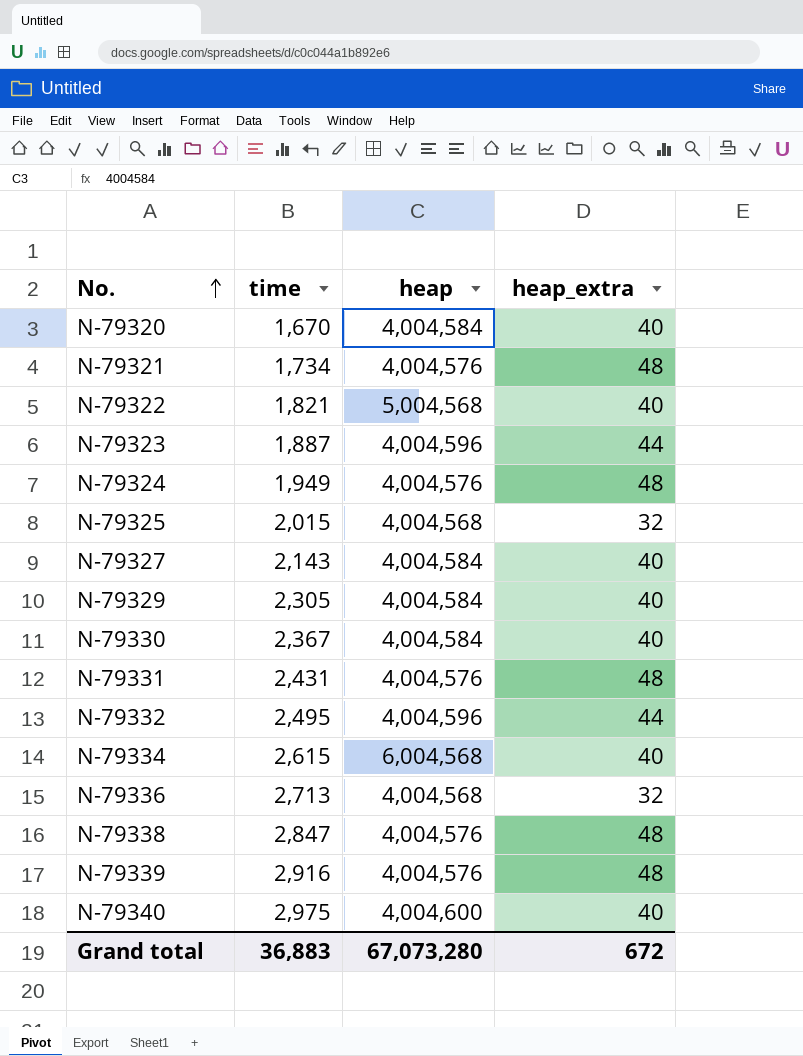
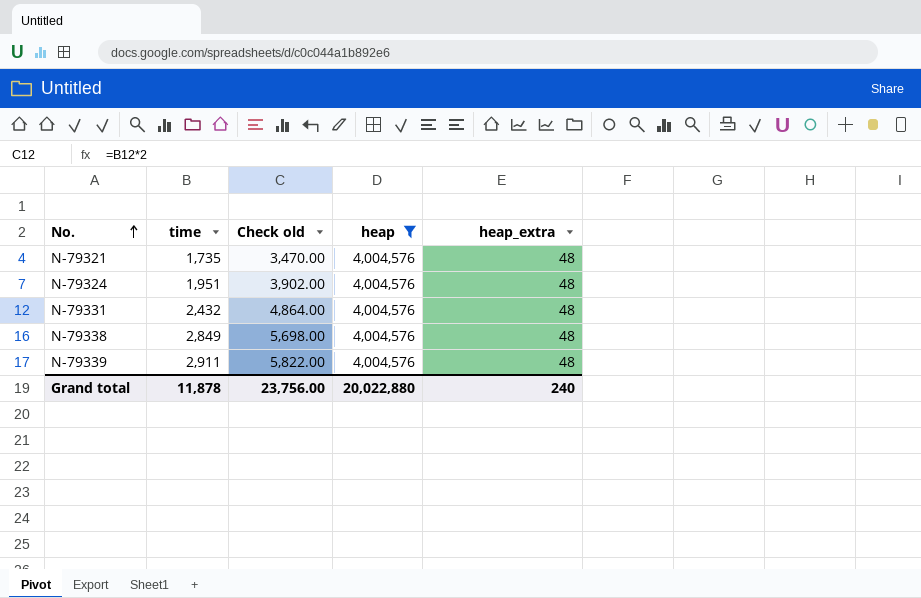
filter: none -> heap = 4,004,576
column Check old | formula: none -> [time] * 2
N-79321 | time: 1,734 -> 1,735
N-79324 | time: 1,949 -> 1,951
N-79331 | time: 2,431 -> 2,432
N-79338 | time: 2,847 -> 2,849
N-79339 | time: 2,916 -> 2,911
Grand total | time: 36,883 -> 11,878
Grand total | heap: 67,073,280 -> 20,022,880
Grand total | heap_extra: 672 -> 240

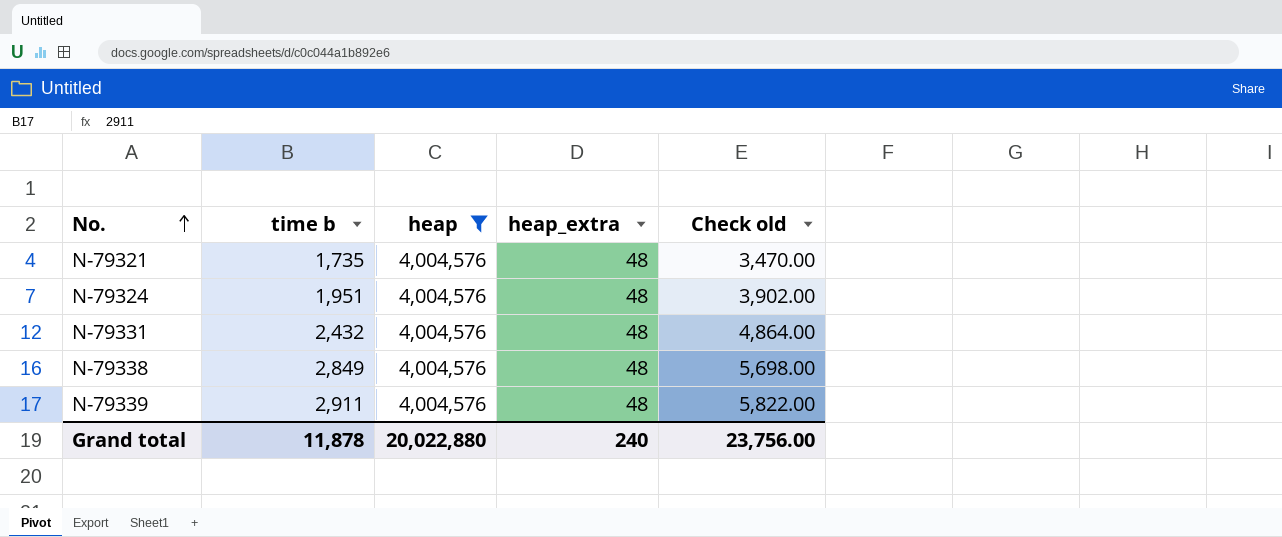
column name: time -> time b
column Check old | position: 3 -> 5

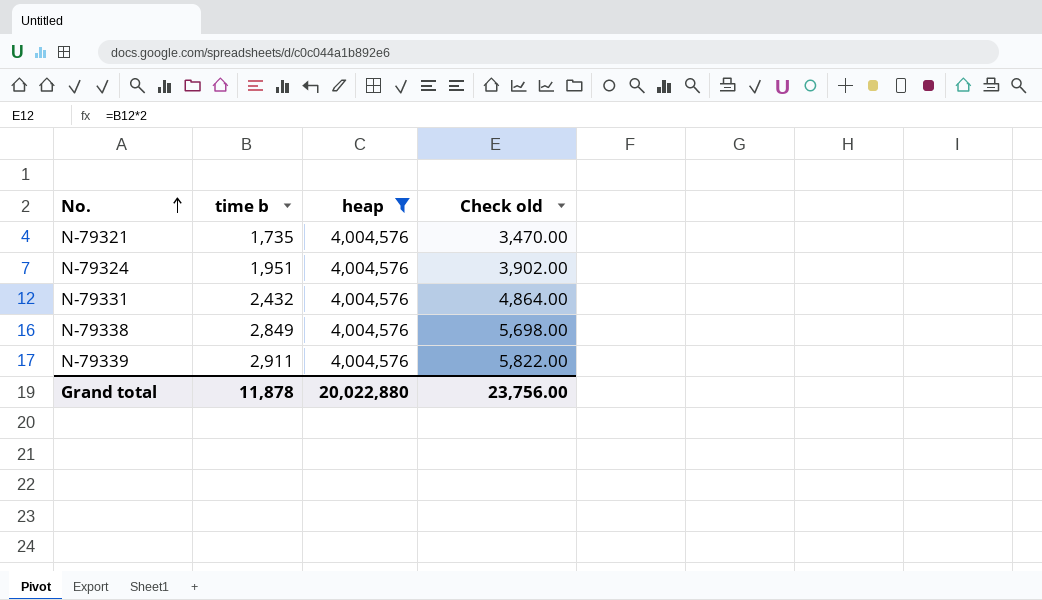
column heap_extra | position: 4 -> none

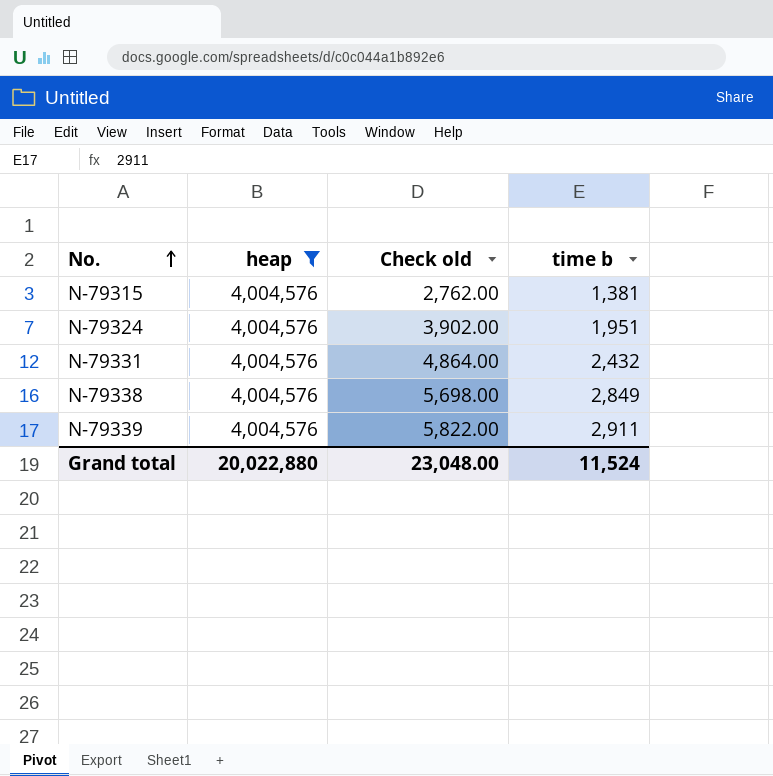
column time b | position: 2 -> 4
row N-79321: 1,735 | 4,004,576 | 3,470.00 -> none
row N-79315: none -> 4,004,576 | 2,762.00 | 1,381
Grand total | Check old: 23,756.00 -> 23,048.00
Grand total | time b: 11,878 -> 11,524

